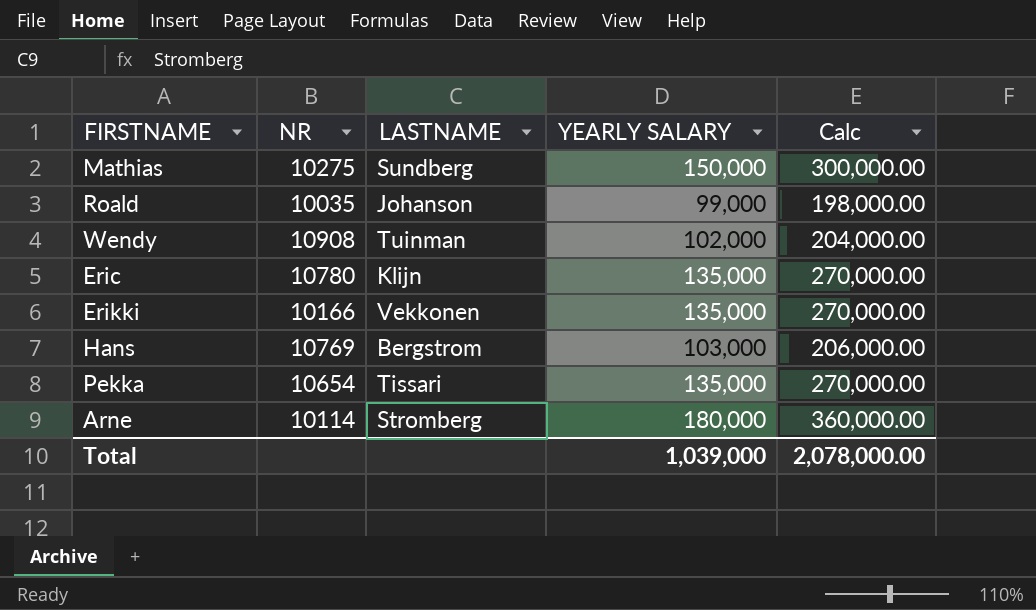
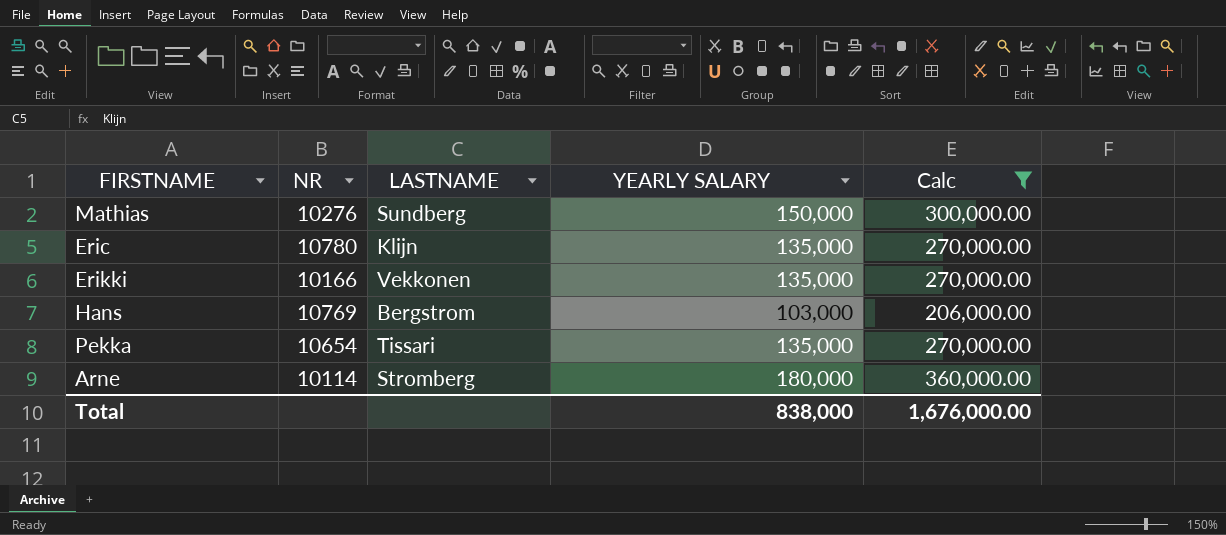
filter: none -> Calc >= 206,000.00
Mathias | NR: 10275 -> 10276
Total | YEARLY SALARY: 1,039,000 -> 838,000
Total | Calc: 2,078,000.00 -> 1,676,000.00

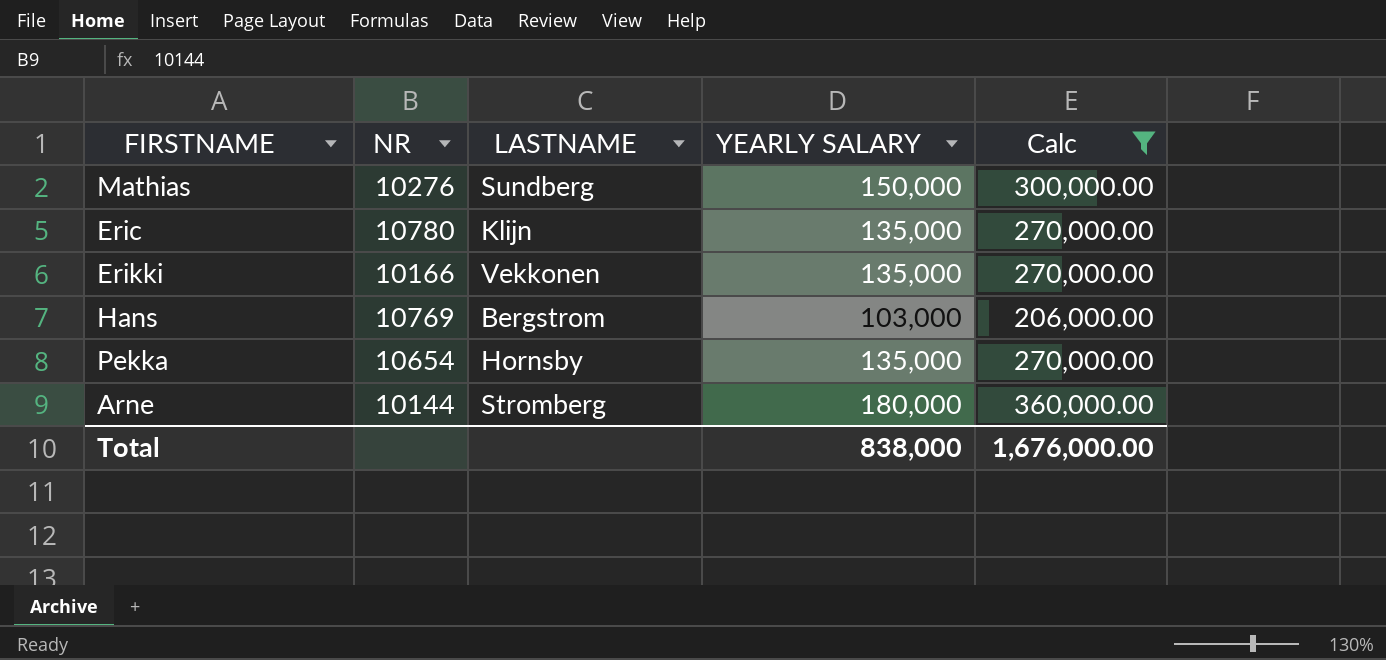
Pekka | LASTNAME: Tissari -> Hornsby
Arne | NR: 10114 -> 10144

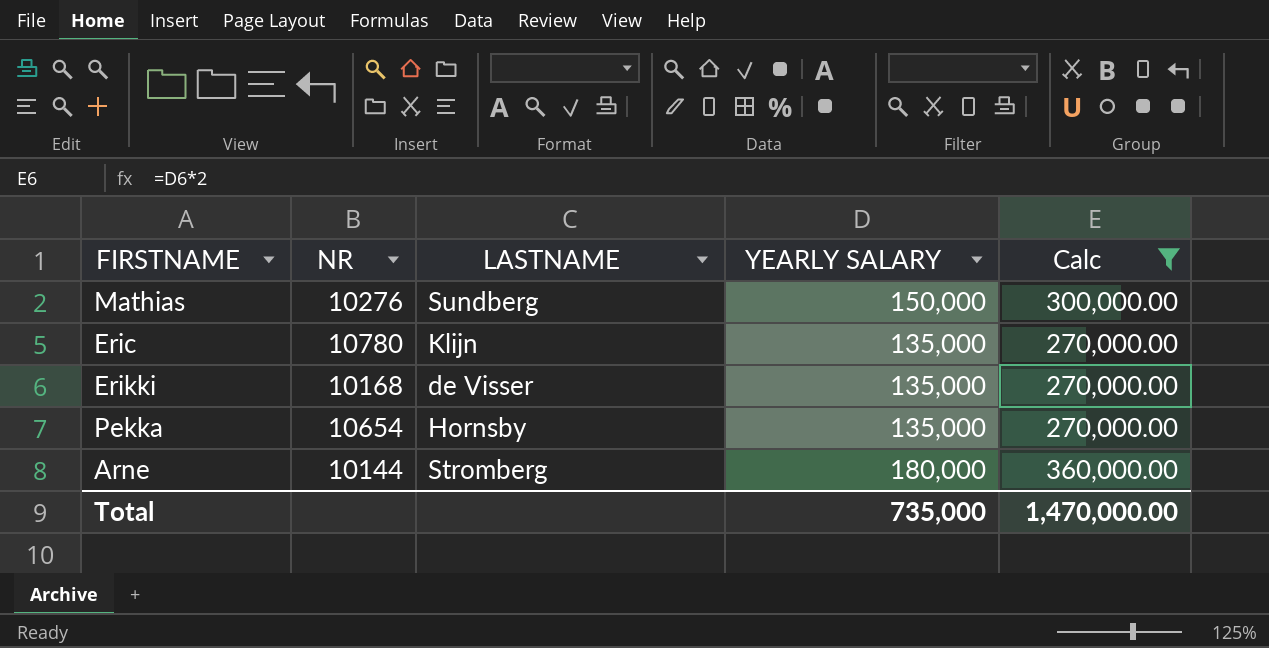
row Hans: 10769 | Bergstrom | 103,000 | 206,000.00 -> none
Erikki | NR: 10166 -> 10168
Erikki | LASTNAME: Vekkonen -> de Visser
Total | YEARLY SALARY: 838,000 -> 735,000
Total | Calc: 1,676,000.00 -> 1,470,000.00

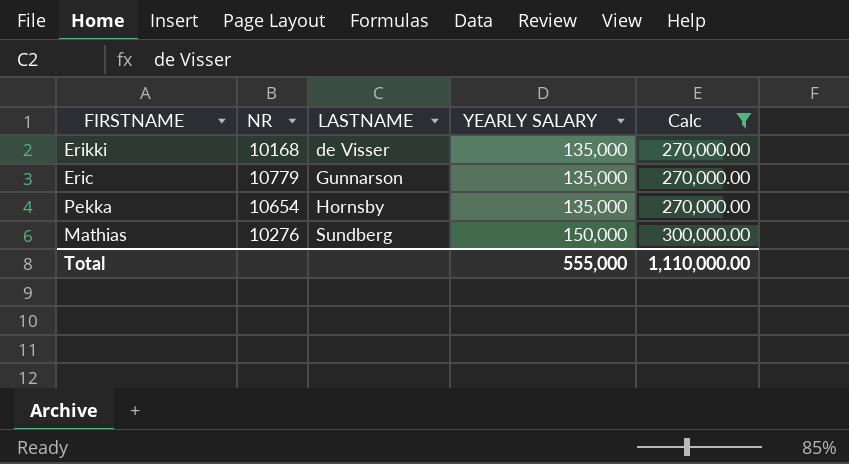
row order: none -> LASTNAME ascending
row Arne: 10144 | Stromberg | 180,000 | 360,000.00 -> none
Eric | NR: 10780 -> 10779
Eric | LASTNAME: Klijn -> Gunnarson
Total | YEARLY SALARY: 735,000 -> 555,000
Total | Calc: 1,470,000.00 -> 1,110,000.00

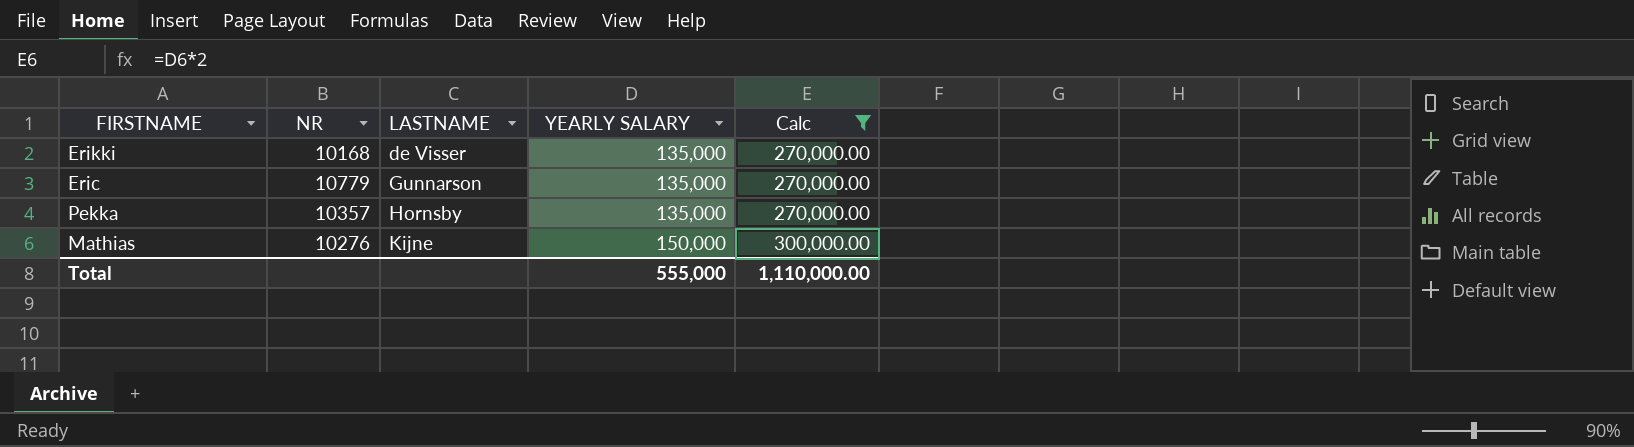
Pekka | NR: 10654 -> 10357
Mathias | LASTNAME: Sundberg -> Kijne

